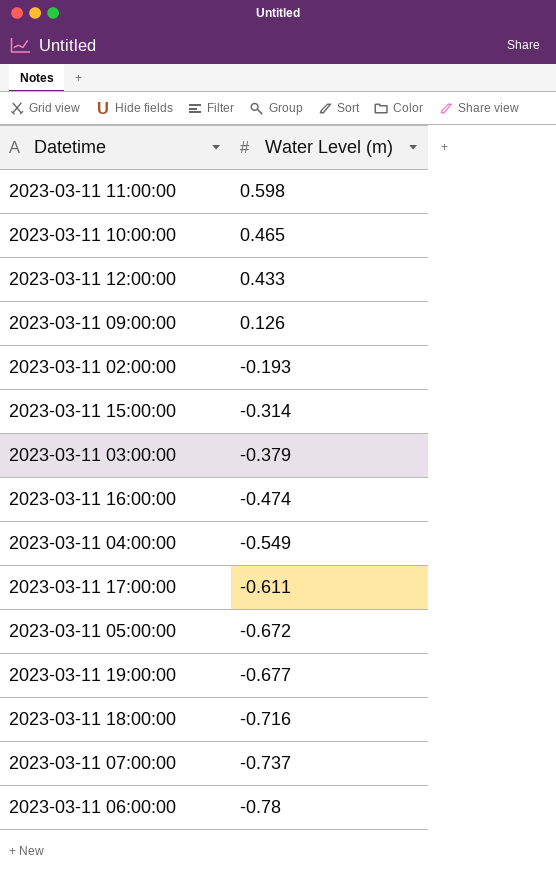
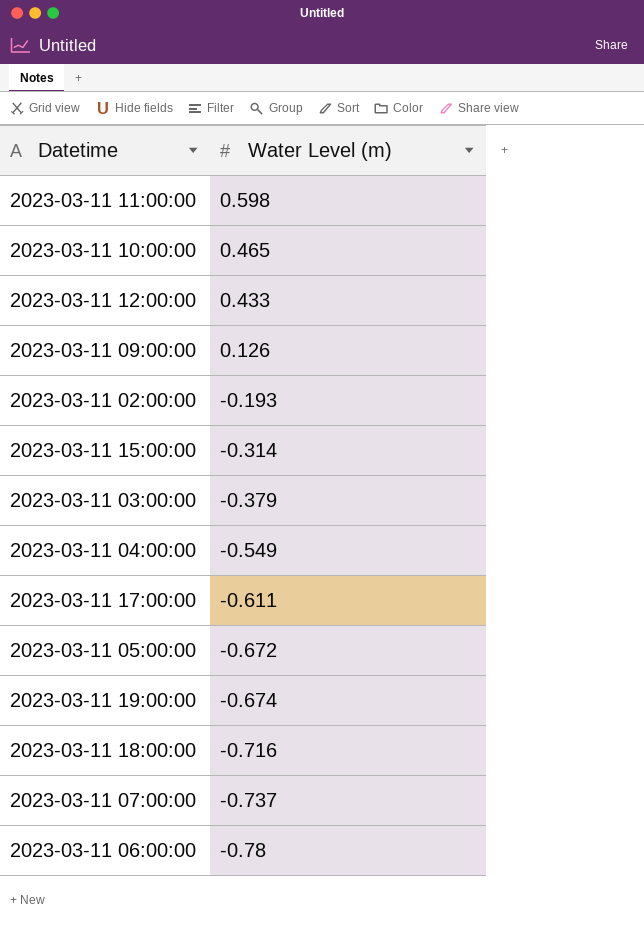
row 2023-03-11 16:00:00: -0.474 -> none
2023-03-11 19:00:00 | Water Level (m): -0.677 -> -0.674

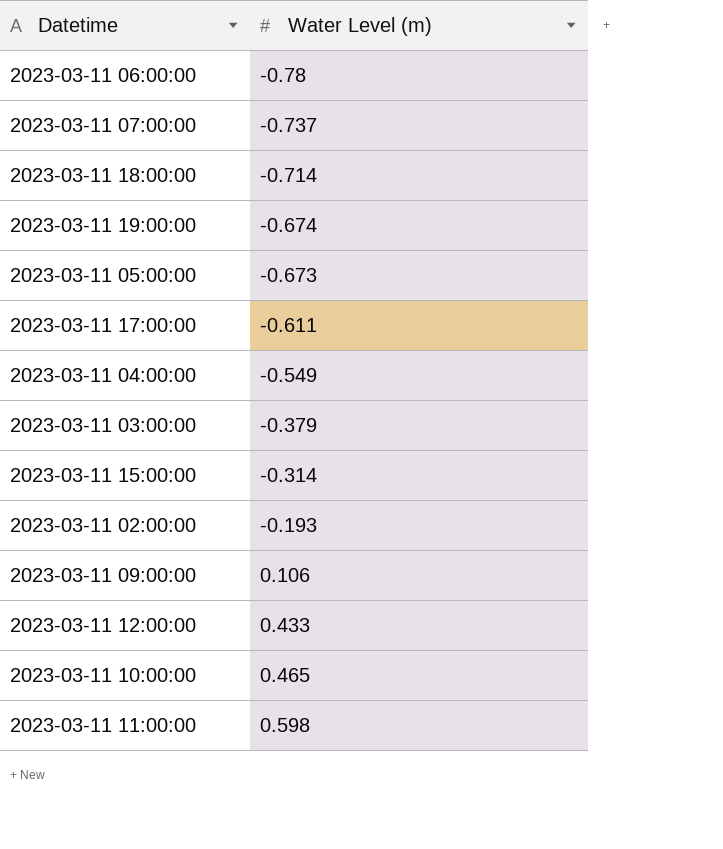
row order: Water Level (m) descending -> Water Level (m) ascending
2023-03-11 18:00:00 | Water Level (m): -0.716 -> -0.714
2023-03-11 05:00:00 | Water Level (m): -0.672 -> -0.673
2023-03-11 09:00:00 | Water Level (m): 0.126 -> 0.106

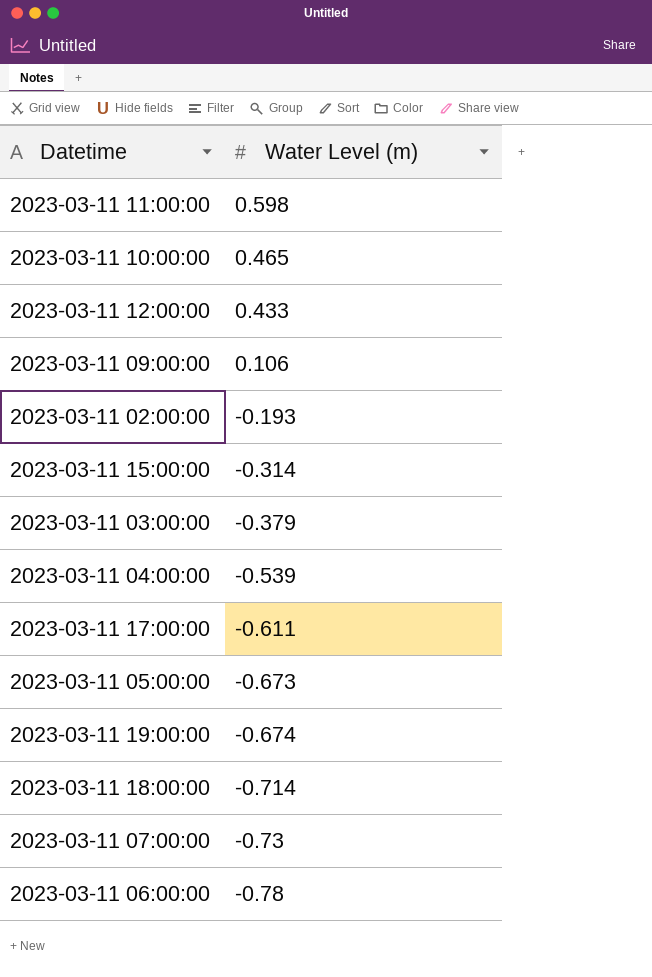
row order: Water Level (m) ascending -> Water Level (m) descending
2023-03-11 04:00:00 | Water Level (m): -0.549 -> -0.539
2023-03-11 07:00:00 | Water Level (m): -0.737 -> -0.73

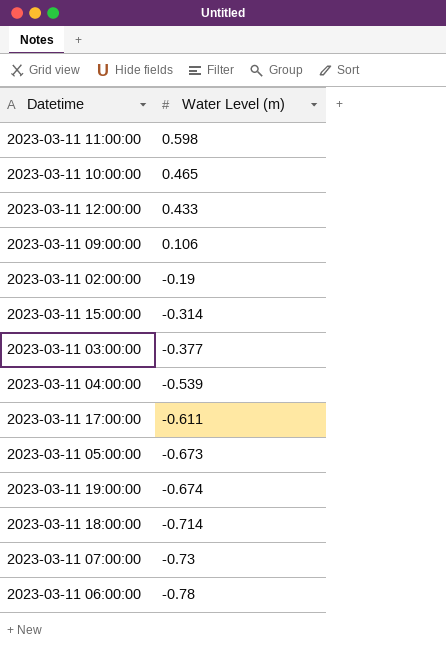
2023-03-11 02:00:00 | Water Level (m): -0.193 -> -0.19
2023-03-11 03:00:00 | Water Level (m): -0.379 -> -0.377

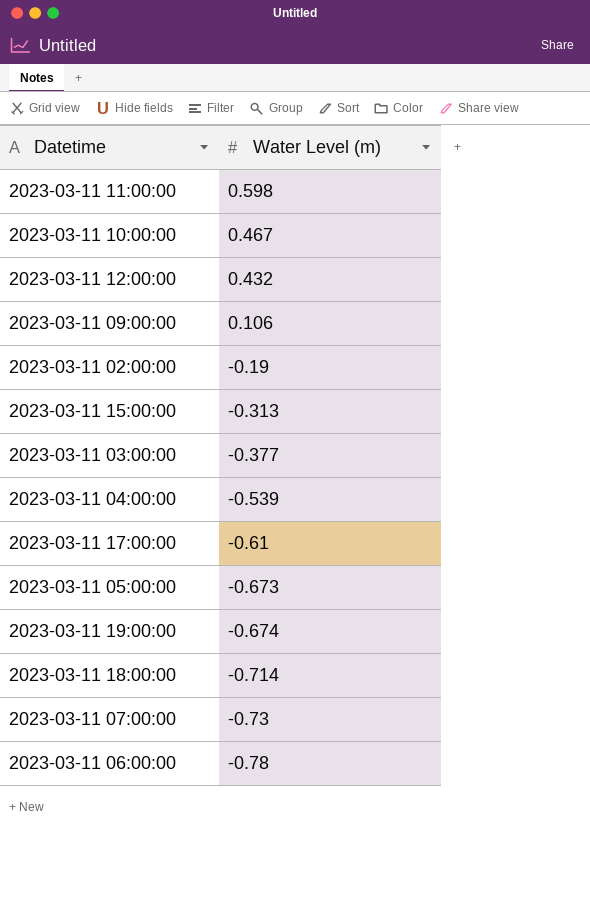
2023-03-11 10:00:00 | Water Level (m): 0.465 -> 0.467
2023-03-11 12:00:00 | Water Level (m): 0.433 -> 0.432
2023-03-11 15:00:00 | Water Level (m): -0.314 -> -0.313
2023-03-11 17:00:00 | Water Level (m): -0.611 -> -0.61

